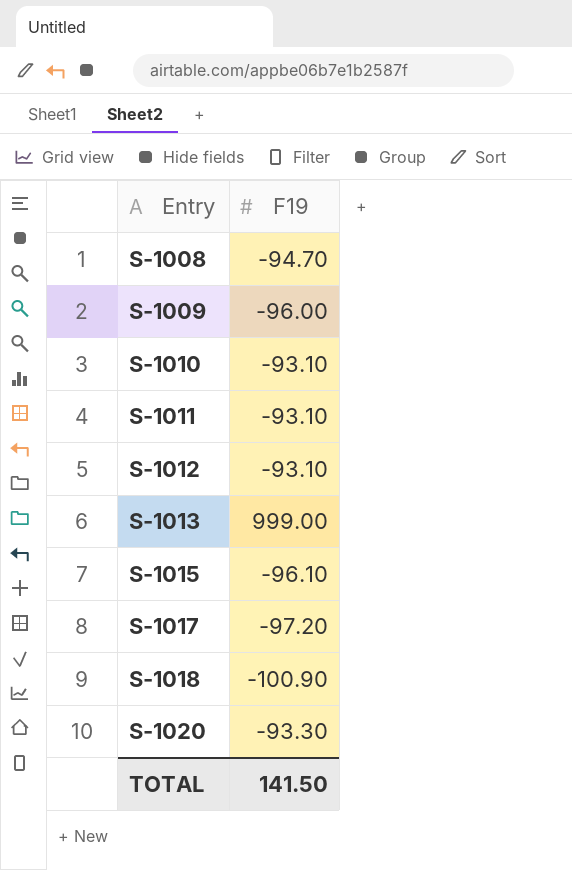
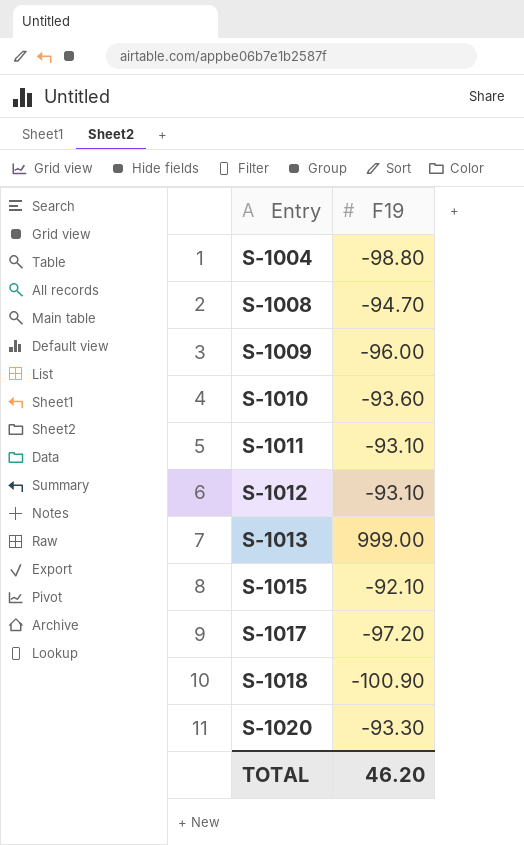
row S-1004: none -> -98.80
S-1010 | F19: -93.10 -> -93.60
S-1015 | F19: -96.10 -> -92.10
TOTAL | F19: 141.50 -> 46.20

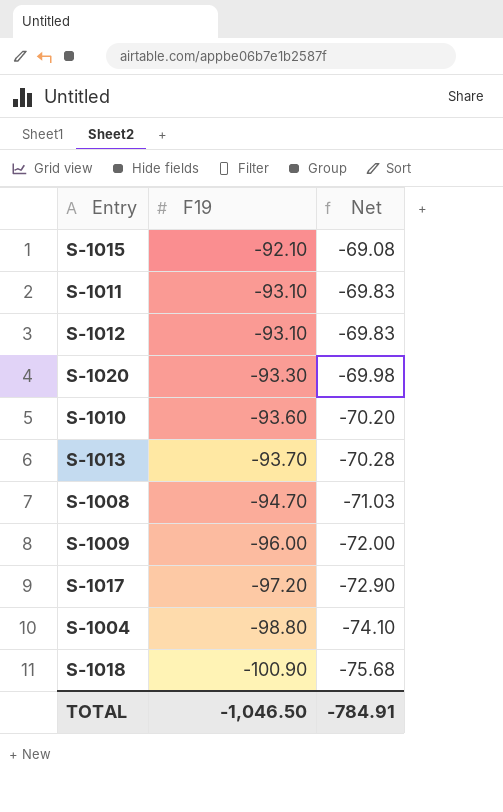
row order: Entry ascending -> F19 descending
column Net | formula: none -> [F19] * 0.75
S-1013 | F19: 999.00 -> -93.70
TOTAL | F19: 46.20 -> -1,046.50

